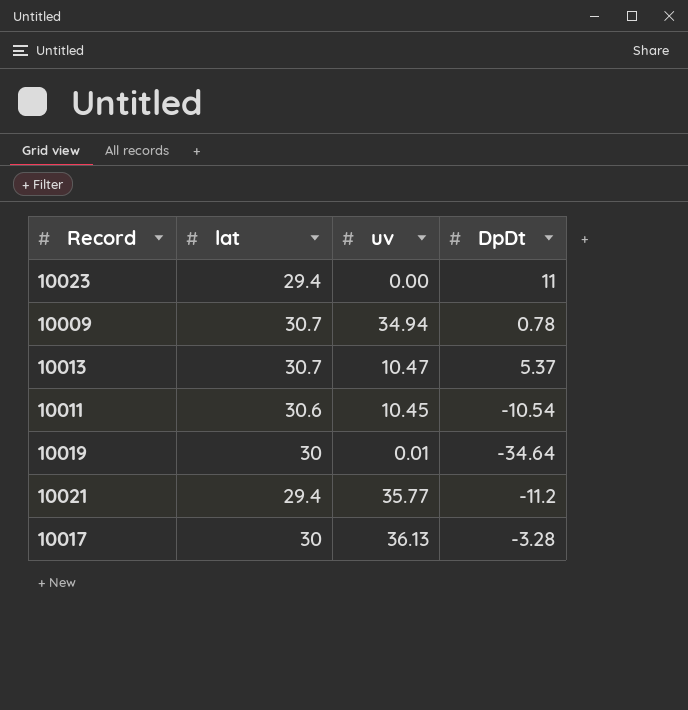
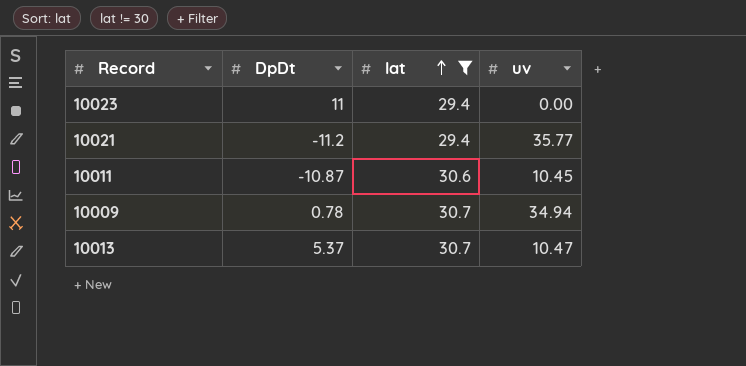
filter: none -> lat != 30
row order: none -> lat ascending
column DpDt | position: 4 -> 2
10011 | DpDt: -10.54 -> -10.87

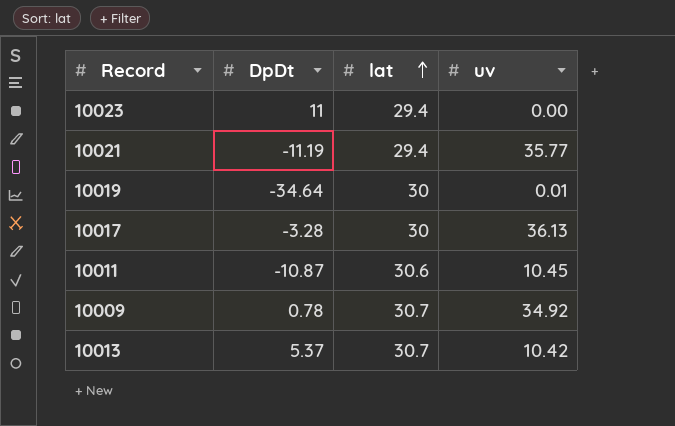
filter: lat != 30 -> none
10021 | DpDt: -11.2 -> -11.19
10009 | uv: 34.94 -> 34.92
10013 | uv: 10.47 -> 10.42

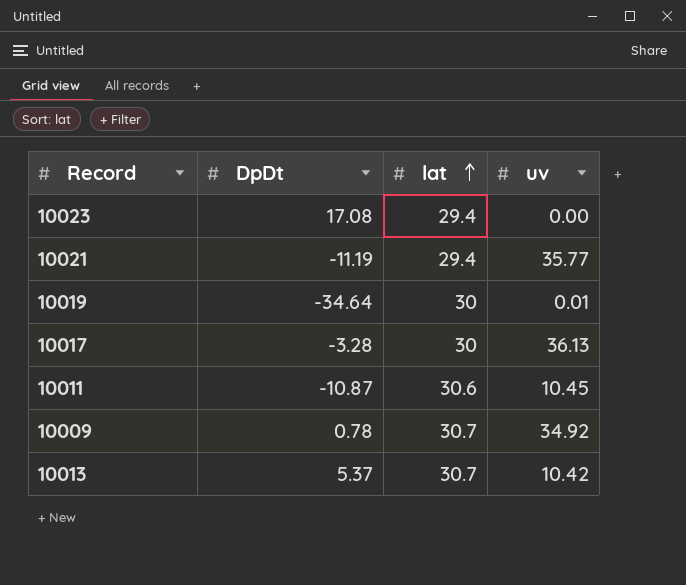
10023 | DpDt: 11 -> 17.08

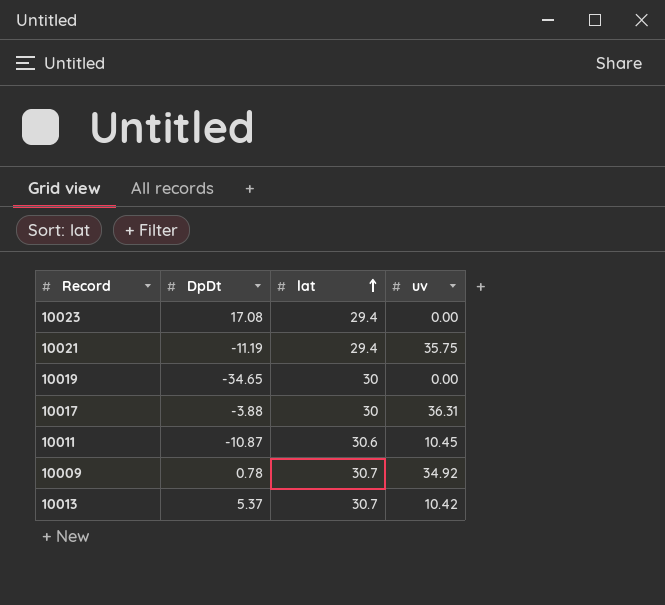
10021 | uv: 35.77 -> 35.75
10019 | DpDt: -34.64 -> -34.65
10019 | uv: 0.01 -> 0.00
10017 | DpDt: -3.28 -> -3.88
10017 | uv: 36.13 -> 36.31

